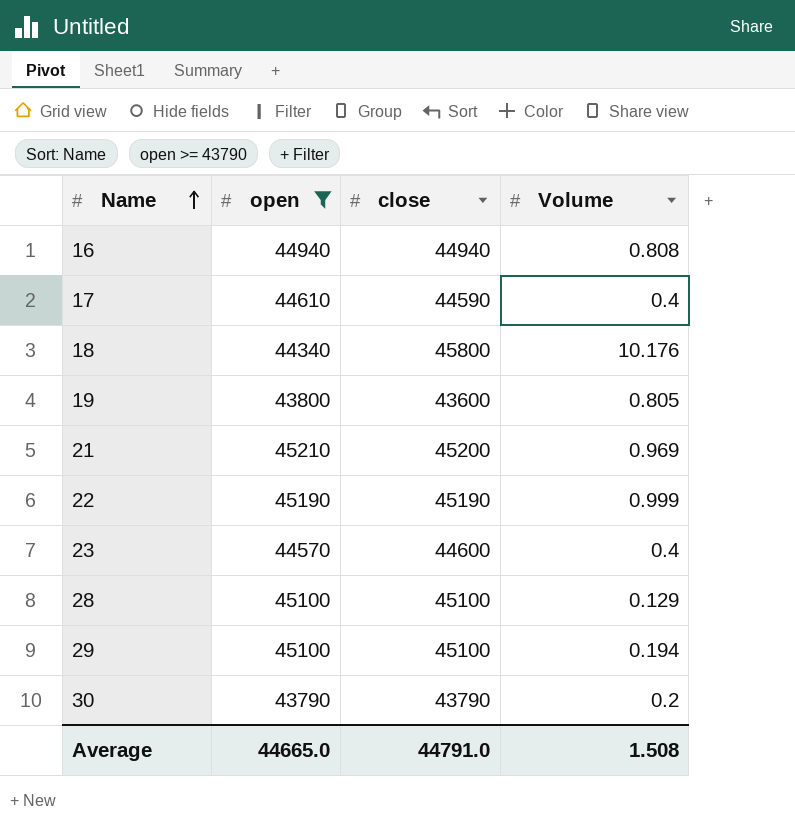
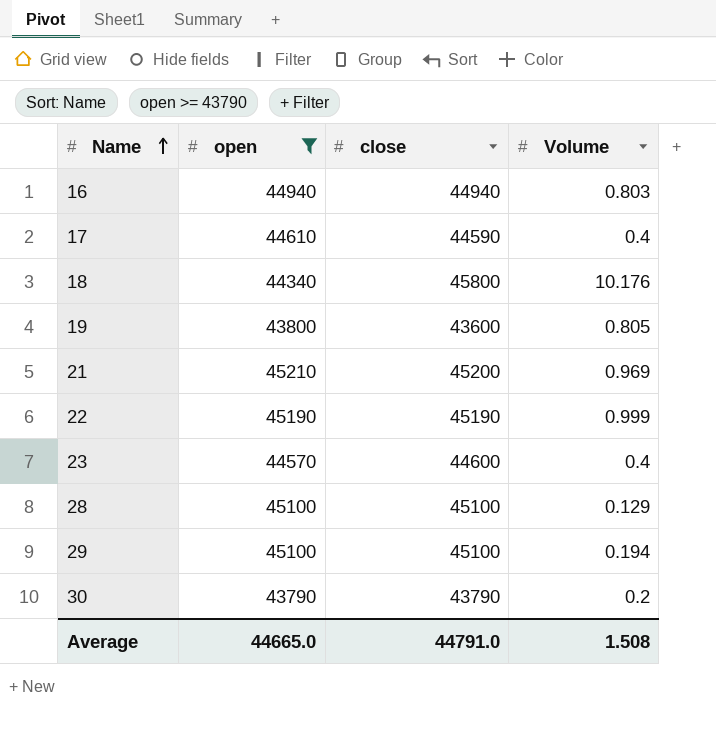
16 | Volume: 0.808 -> 0.803

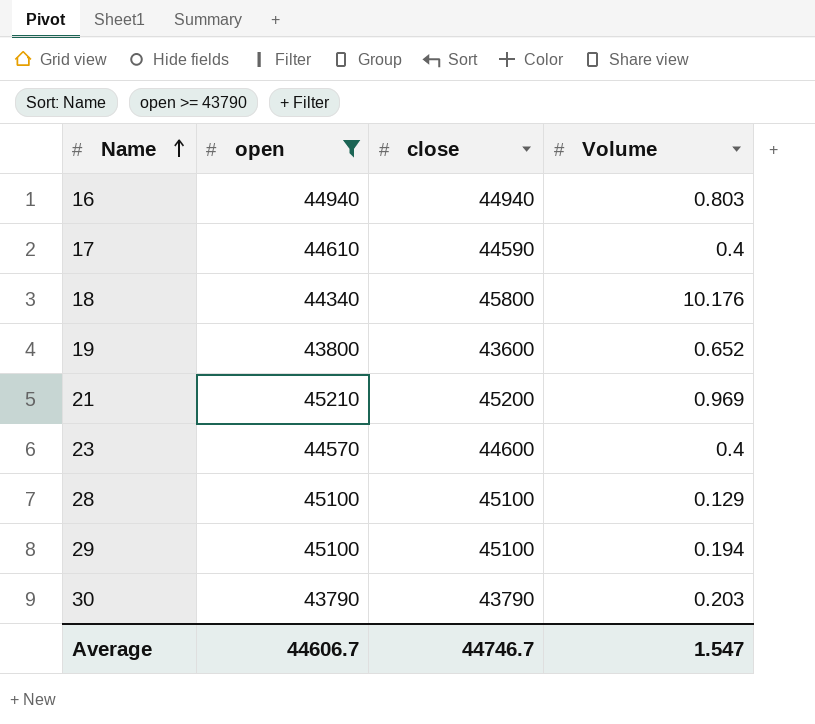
row 22: 45190 | 45190 | 0.999 -> none
19 | Volume: 0.805 -> 0.652
30 | Volume: 0.2 -> 0.203
Average | open: 44665.0 -> 44606.7
Average | close: 44791.0 -> 44746.7
Average | Volume: 1.508 -> 1.547

